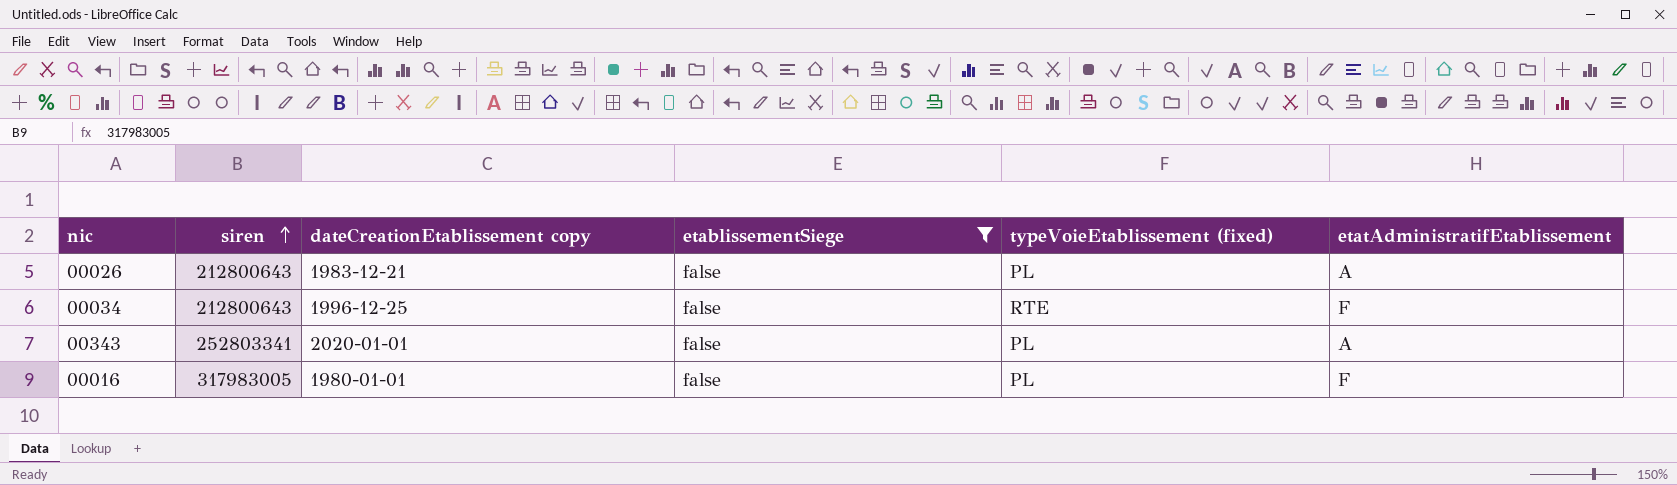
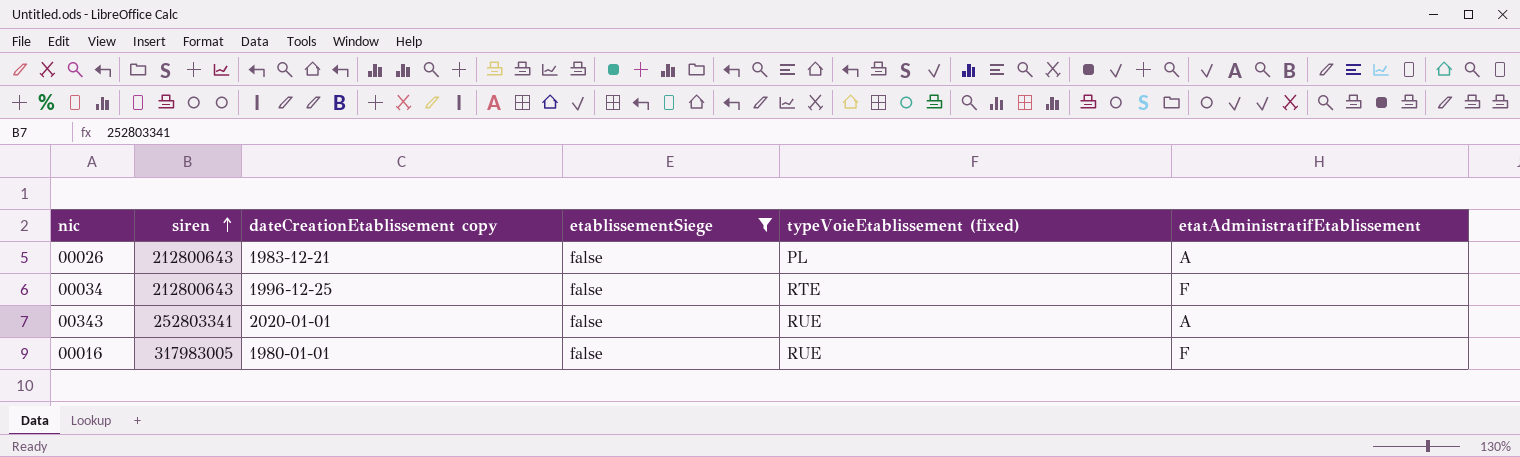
00343 | typeVoieEtablissement (fixed): PL -> RUE
00016 | typeVoieEtablissement (fixed): PL -> RUE

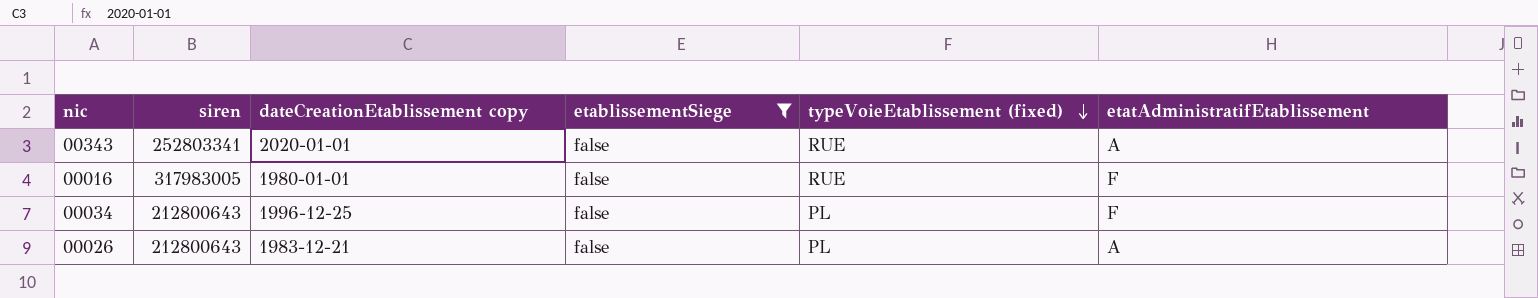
row order: siren ascending -> typeVoieEtablissement (fixed) descending
00034 | typeVoieEtablissement (fixed): RTE -> PL

